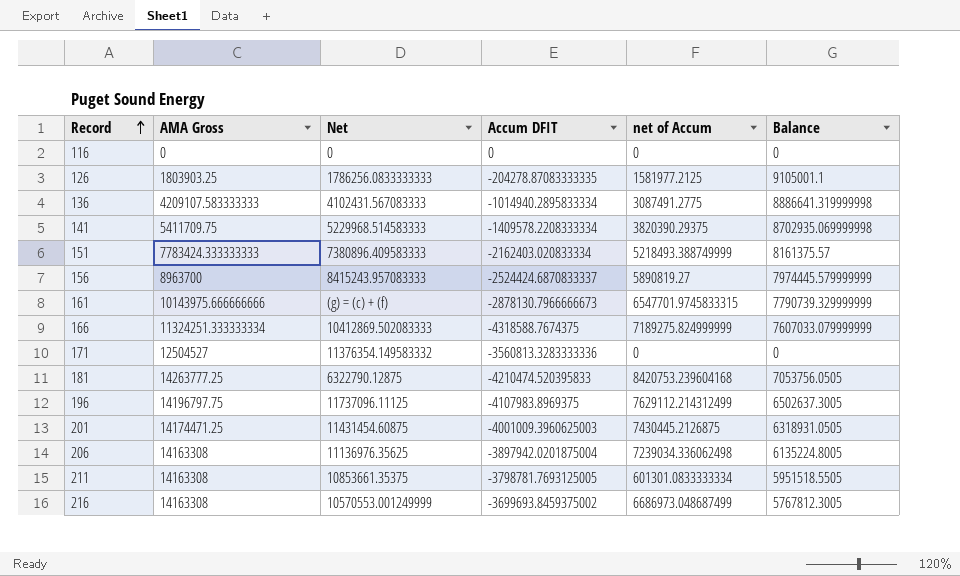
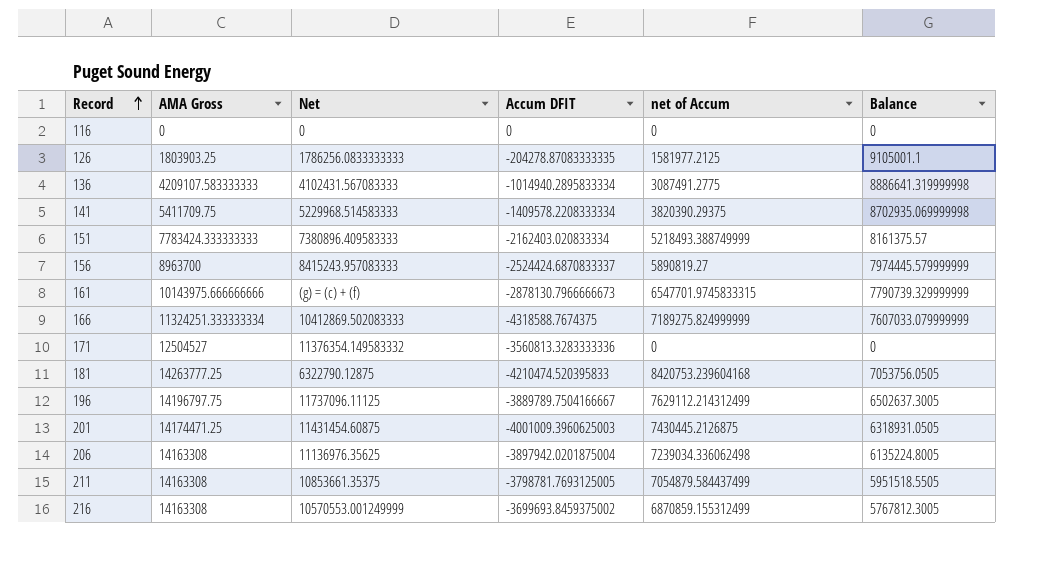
196 | Accum DFIT: -4107983.8969375 -> -3889789.7504166667
211 | net of Accum: 601301.0833333334 -> 7054879.584437499
216 | net of Accum: 6686973.048687499 -> 6870859.155312499

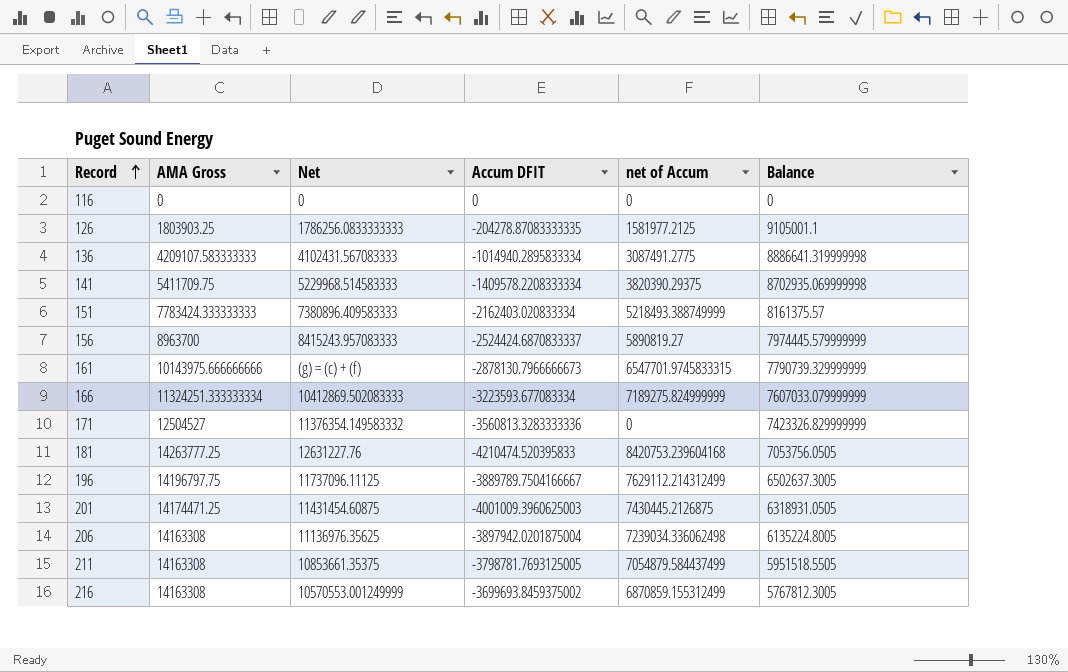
166 | Accum DFIT: -4318588.7674375 -> -3223593.677083334
171 | Balance: 0 -> 7423326.829999999
181 | Net: 6322790.12875 -> 12631227.76

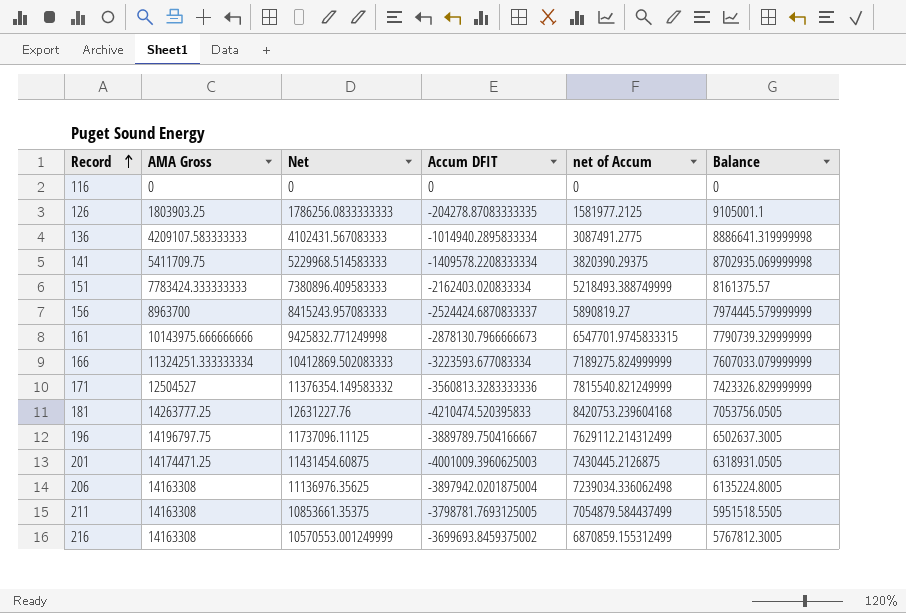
161 | Net: (g) = (c) + (f) -> 9425832.771249998
171 | net of Accum: 0 -> 7815540.821249999

